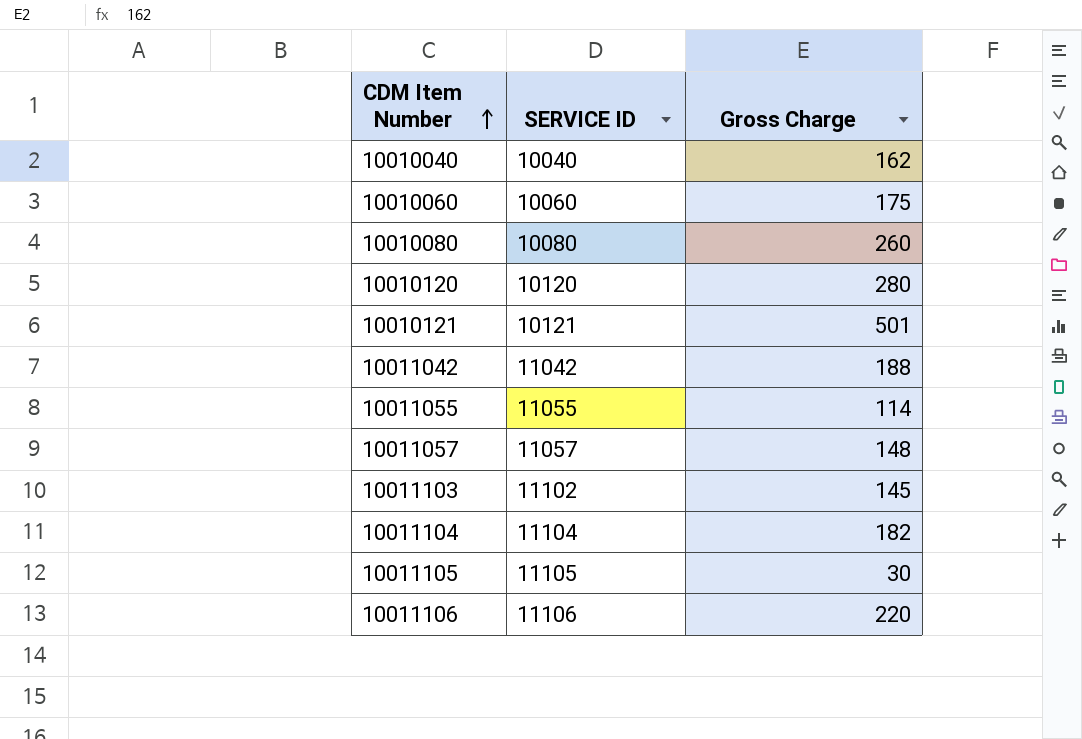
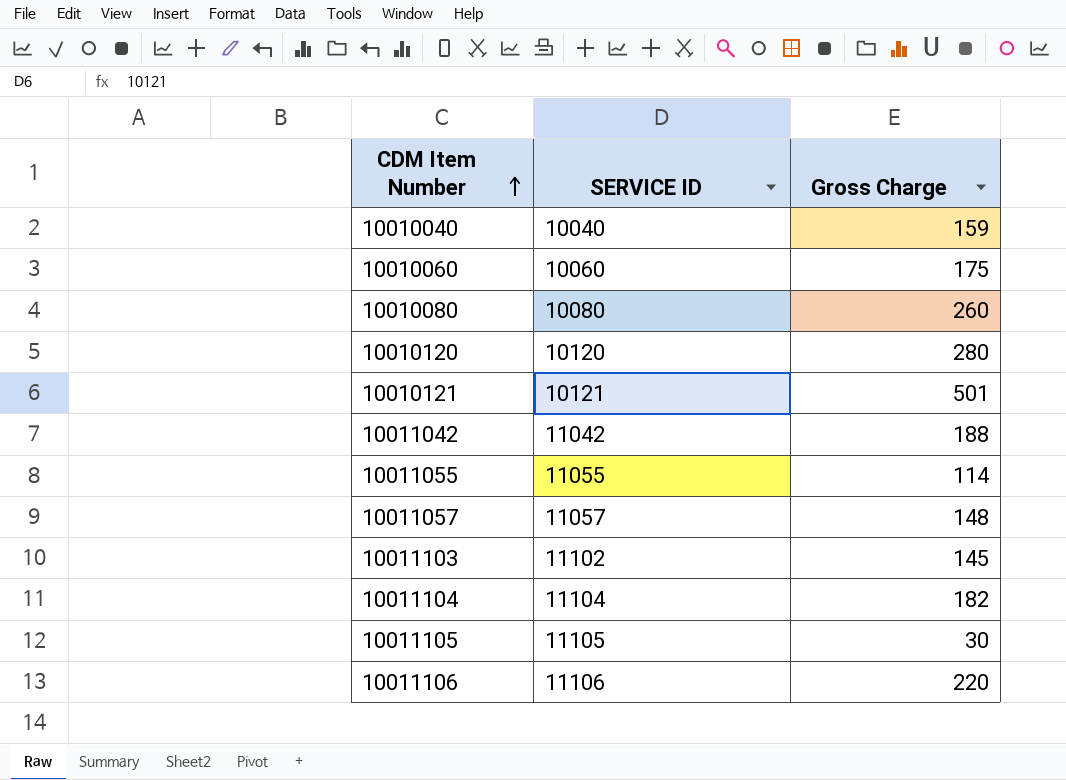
10010040 | Gross Charge: 162 -> 159

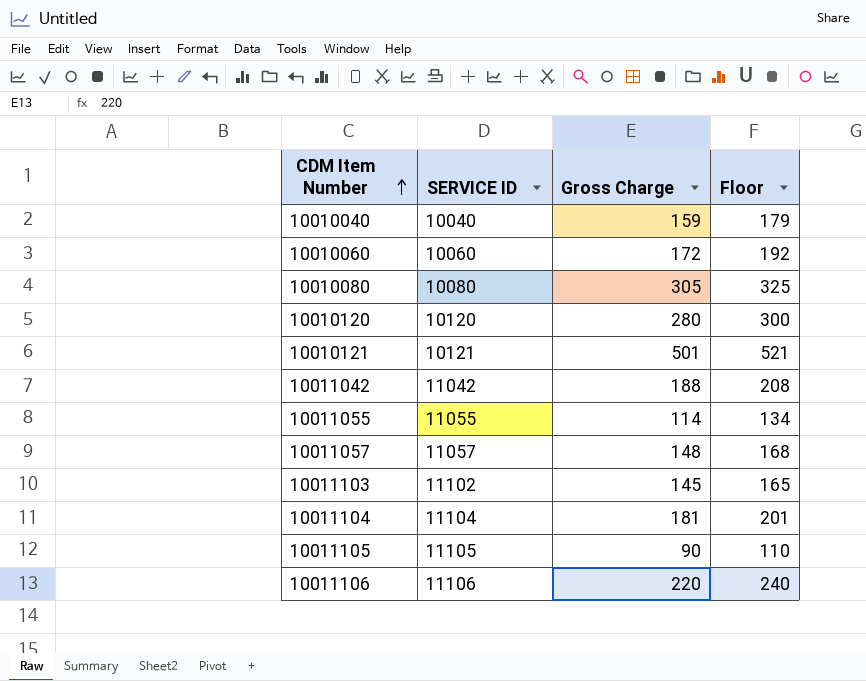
column Floor | formula: none -> [Gross Charge] + 20
10010060 | Gross Charge: 175 -> 172
10010080 | Gross Charge: 260 -> 305
10011104 | Gross Charge: 182 -> 181
10011105 | Gross Charge: 30 -> 90

